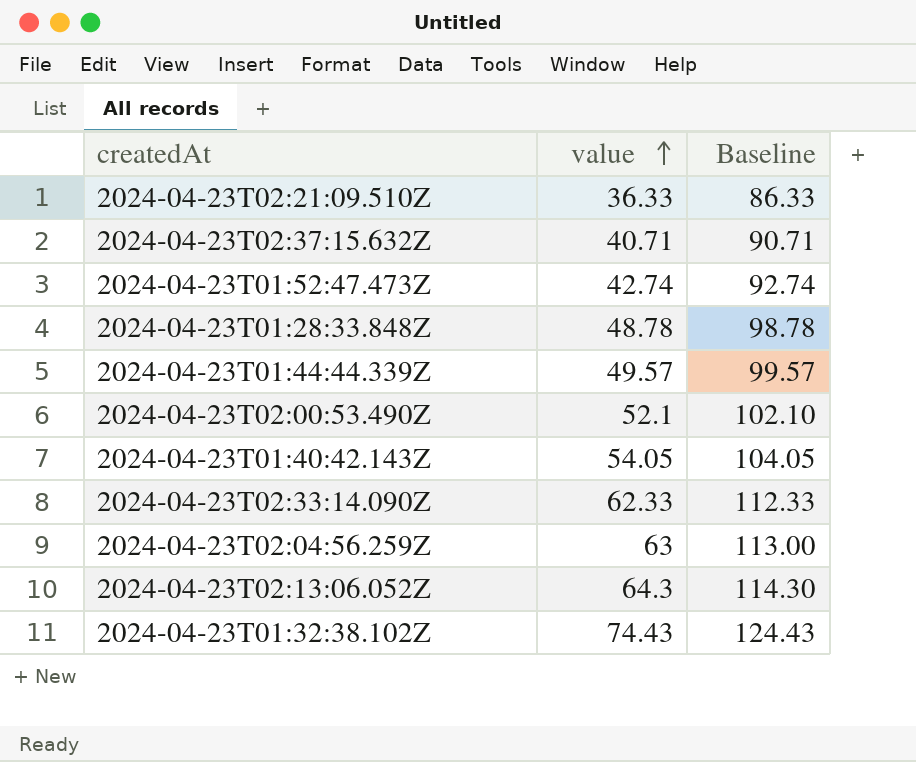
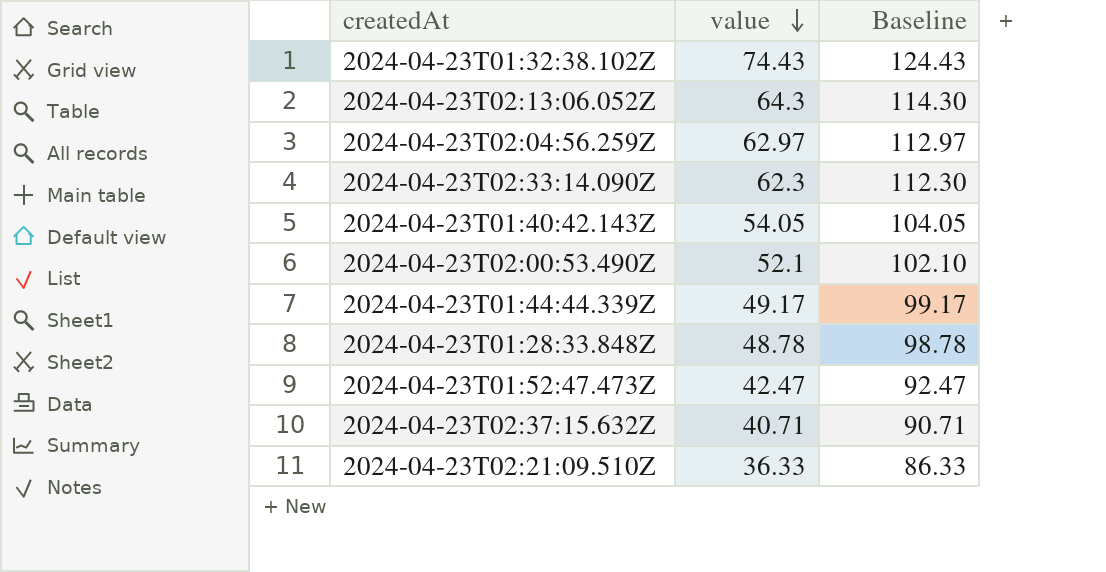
row order: value ascending -> value descending
2024-04-23T02:04:56.259Z | value: 63 -> 62.97
2024-04-23T02:04:56.259Z | Baseline: 113.00 -> 112.97
2024-04-23T02:33:14.090Z | value: 62.33 -> 62.3
2024-04-23T02:33:14.090Z | Baseline: 112.33 -> 112.30
2024-04-23T01:44:44.339Z | value: 49.57 -> 49.17
2024-04-23T01:44:44.339Z | Baseline: 99.57 -> 99.17
2024-04-23T01:52:47.473Z | value: 42.74 -> 42.47
2024-04-23T01:52:47.473Z | Baseline: 92.74 -> 92.47

